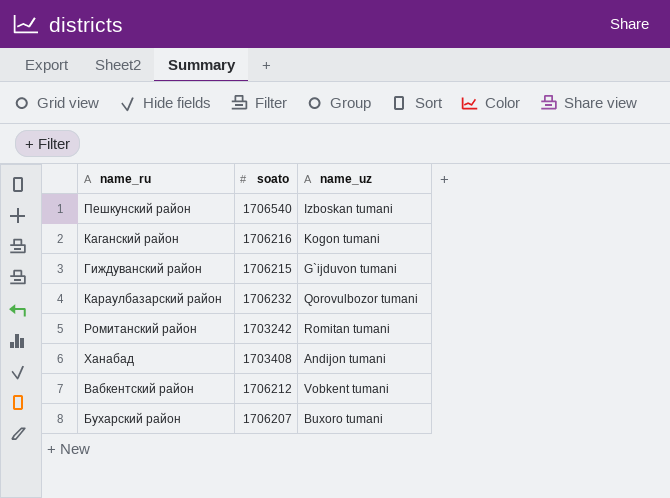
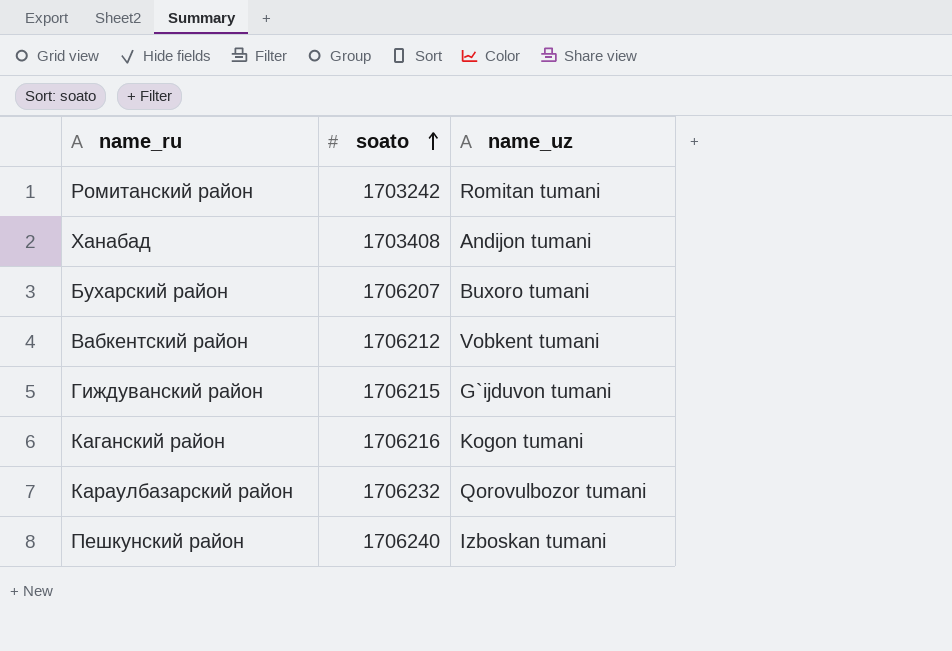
row order: none -> soato ascending
Пешкунский район | soato: 1706540 -> 1706240

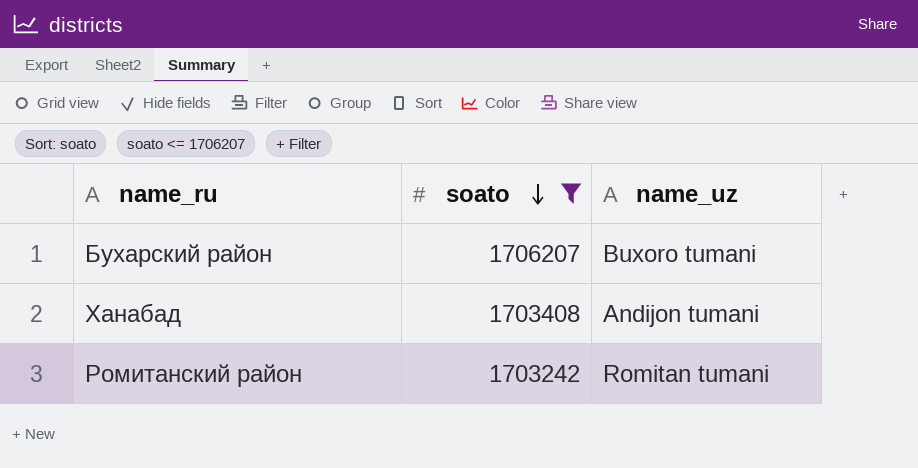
filter: none -> soato <= 1706207
row order: soato ascending -> soato descending

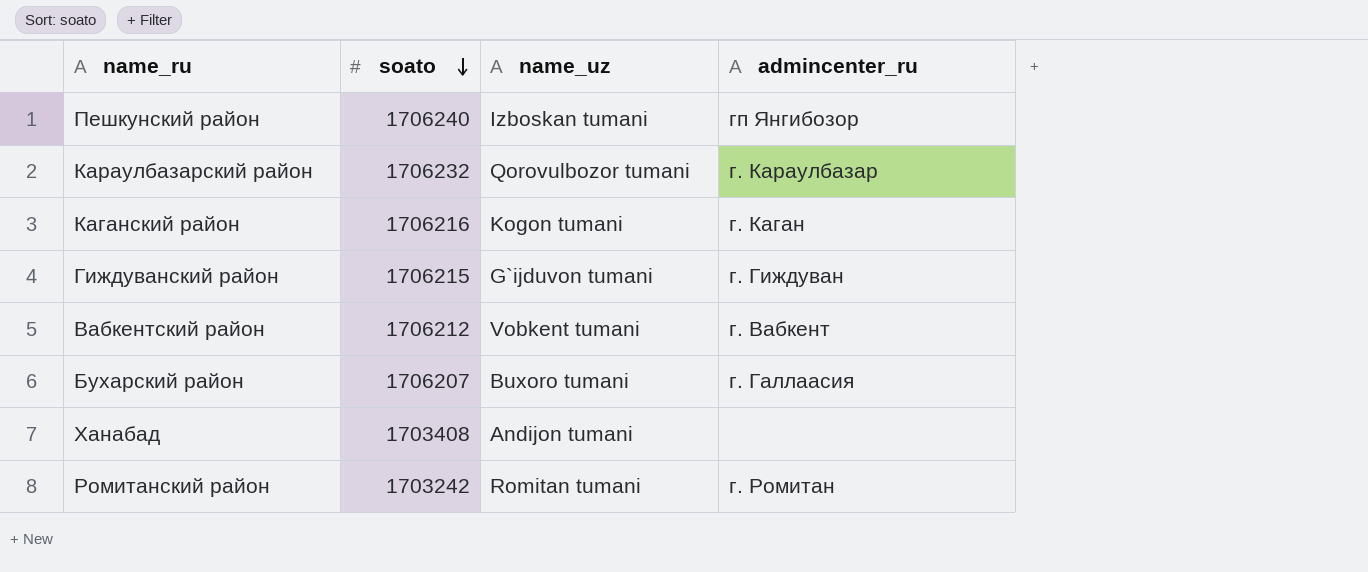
filter: soato <= 1706207 -> none
column admincenter_ru | position: none -> 4

